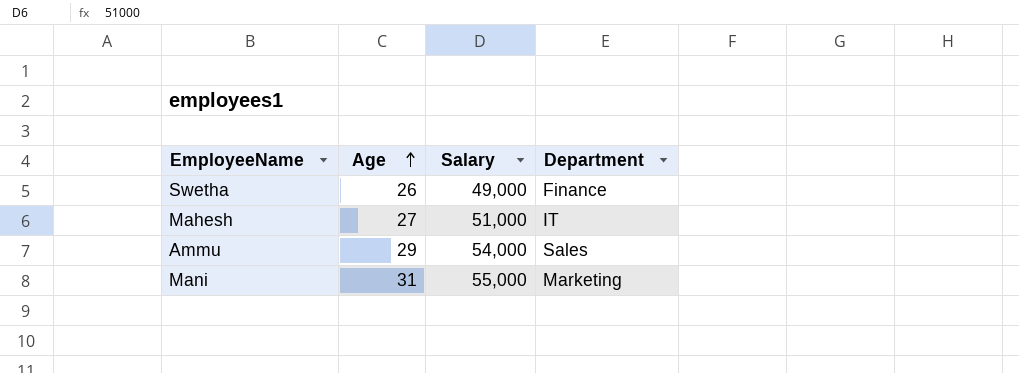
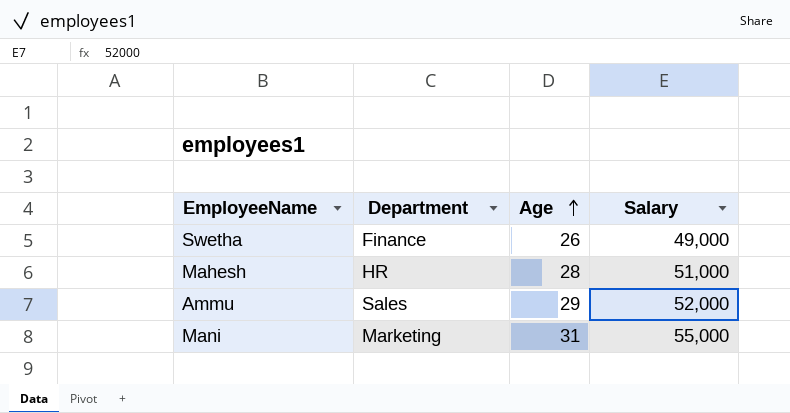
column Department | position: 4 -> 2
Mahesh | Department: IT -> HR
Mahesh | Age: 27 -> 28
Ammu | Salary: 54,000 -> 52,000

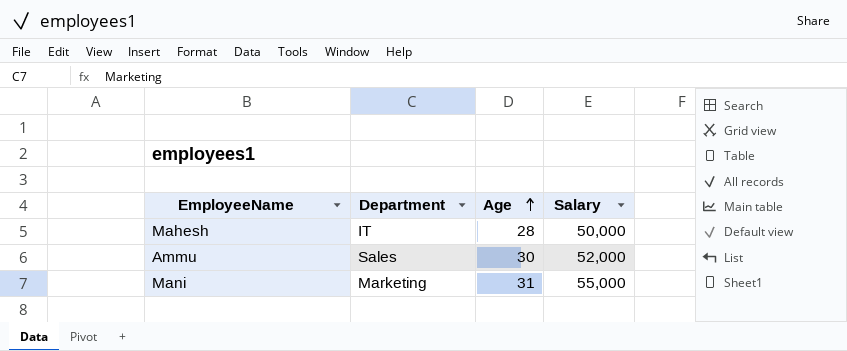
row Swetha: Finance | 26 | 49,000 -> none
Mahesh | Department: HR -> IT
Mahesh | Salary: 51,000 -> 50,000
Ammu | Age: 29 -> 30

